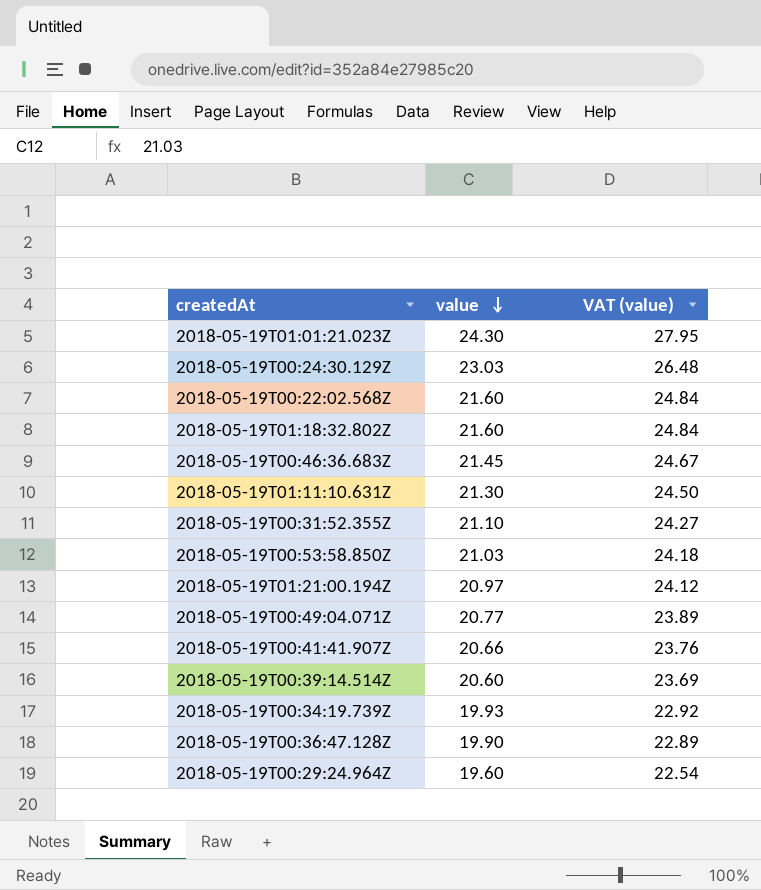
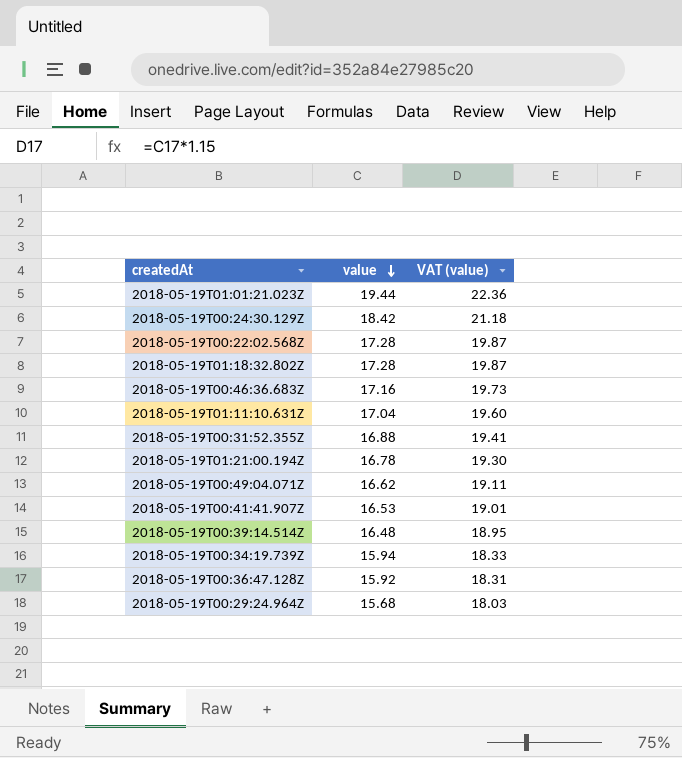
row 2018-05-19T00:53:58.850Z: 21.03 | 24.18 -> none
2018-05-19T01:01:21.023Z | value: 24.30 -> 19.44
2018-05-19T01:01:21.023Z | VAT (value): 27.95 -> 22.36
2018-05-19T00:24:30.129Z | value: 23.03 -> 18.42
2018-05-19T00:24:30.129Z | VAT (value): 26.48 -> 21.18
2018-05-19T00:22:02.568Z | value: 21.60 -> 17.28
2018-05-19T00:22:02.568Z | VAT (value): 24.84 -> 19.87
2018-05-19T01:18:32.802Z | value: 21.60 -> 17.28
2018-05-19T01:18:32.802Z | VAT (value): 24.84 -> 19.87
2018-05-19T00:46:36.683Z | value: 21.45 -> 17.16
2018-05-19T00:46:36.683Z | VAT (value): 24.67 -> 19.73
2018-05-19T01:11:10.631Z | value: 21.30 -> 17.04
2018-05-19T01:11:10.631Z | VAT (value): 24.50 -> 19.60
2018-05-19T00:31:52.355Z | value: 21.10 -> 16.88
2018-05-19T00:31:52.355Z | VAT (value): 24.27 -> 19.41
2018-05-19T01:21:00.194Z | value: 20.97 -> 16.78
2018-05-19T01:21:00.194Z | VAT (value): 24.12 -> 19.30
2018-05-19T00:49:04.071Z | value: 20.77 -> 16.62
2018-05-19T00:49:04.071Z | VAT (value): 23.89 -> 19.11
2018-05-19T00:41:41.907Z | value: 20.66 -> 16.53
2018-05-19T00:41:41.907Z | VAT (value): 23.76 -> 19.01
2018-05-19T00:39:14.514Z | value: 20.60 -> 16.48
2018-05-19T00:39:14.514Z | VAT (value): 23.69 -> 18.95
2018-05-19T00:34:19.739Z | value: 19.93 -> 15.94
2018-05-19T00:34:19.739Z | VAT (value): 22.92 -> 18.33
2018-05-19T00:36:47.128Z | value: 19.90 -> 15.92
2018-05-19T00:36:47.128Z | VAT (value): 22.89 -> 18.31
2018-05-19T00:29:24.964Z | value: 19.60 -> 15.68
2018-05-19T00:29:24.964Z | VAT (value): 22.54 -> 18.03

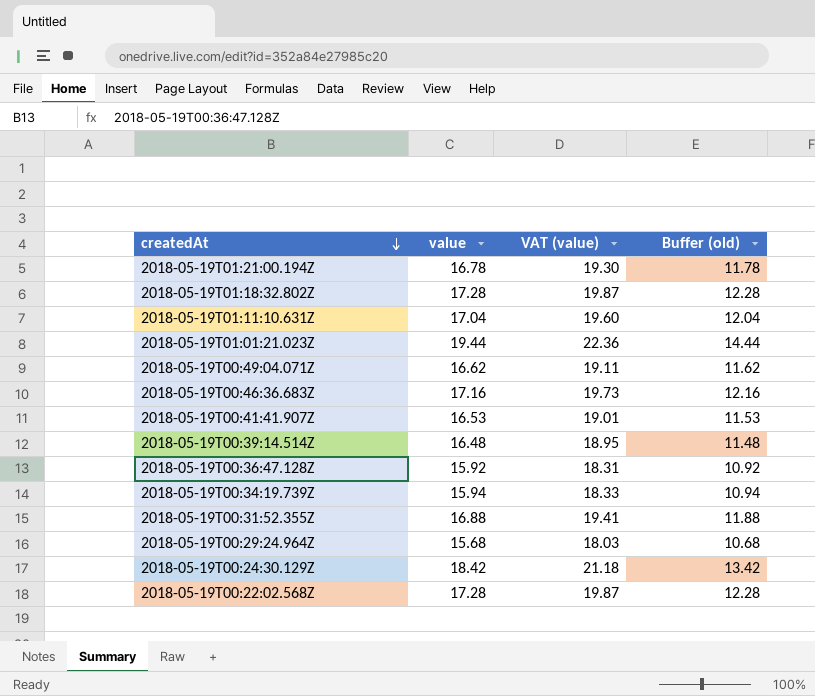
row order: value descending -> createdAt descending
column Buffer (old) | formula: none -> [value] - 5

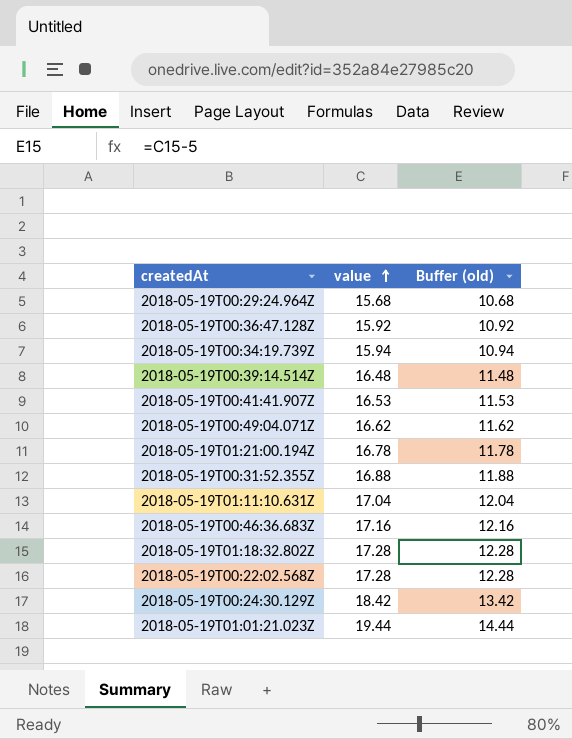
row order: createdAt descending -> value ascending
column VAT (value) | formula: [value] * 1.15 -> none

